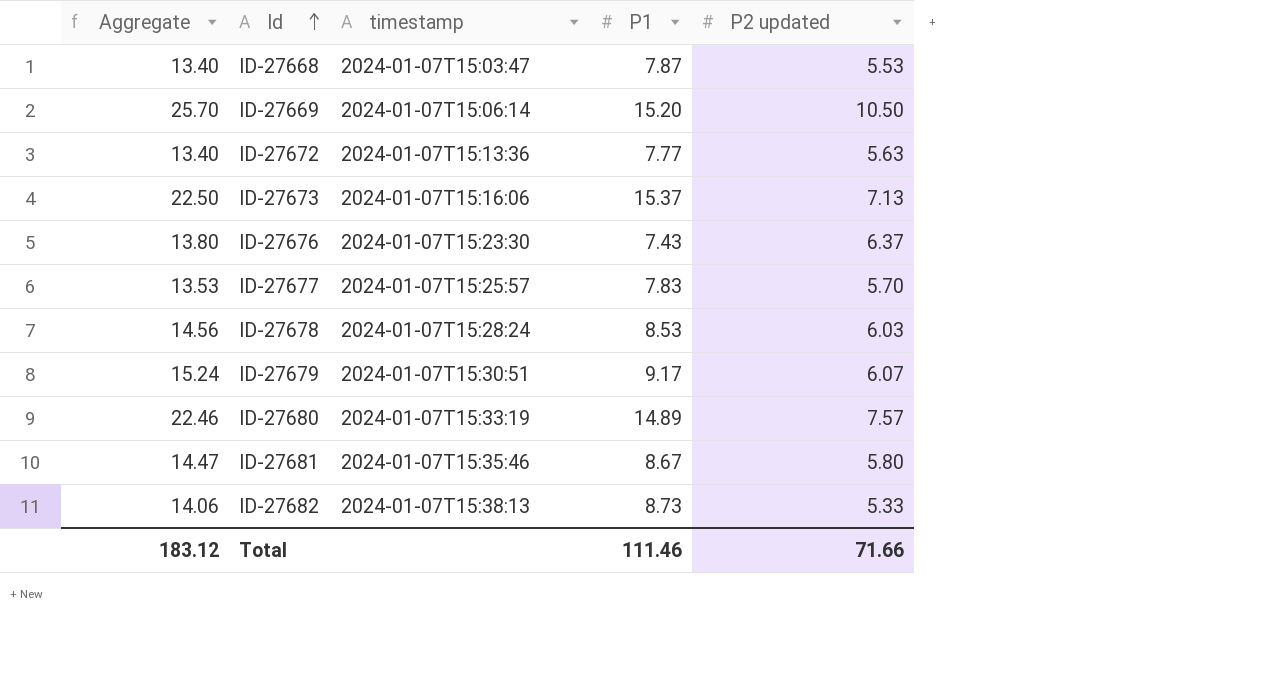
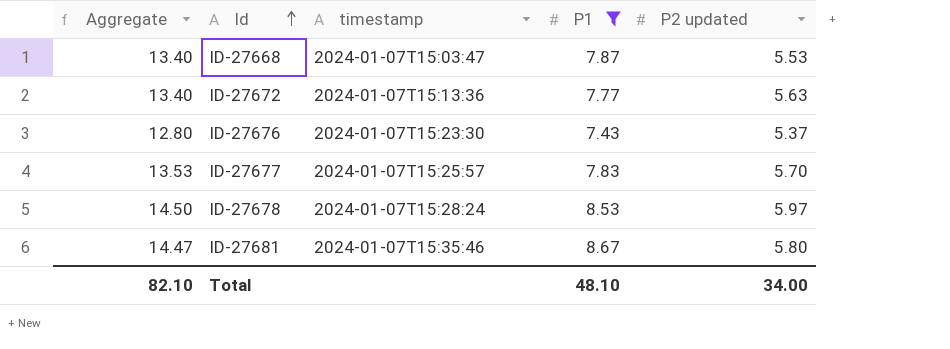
filter: none -> P1 <= 8.67
ID-27676 | Aggregate: 13.80 -> 12.80
ID-27676 | P2 updated: 6.37 -> 5.37
ID-27678 | Aggregate: 14.56 -> 14.50
ID-27678 | P2 updated: 6.03 -> 5.97
Total | Aggregate: 183.12 -> 82.10
Total | P1: 111.46 -> 48.10
Total | P2 updated: 71.66 -> 34.00

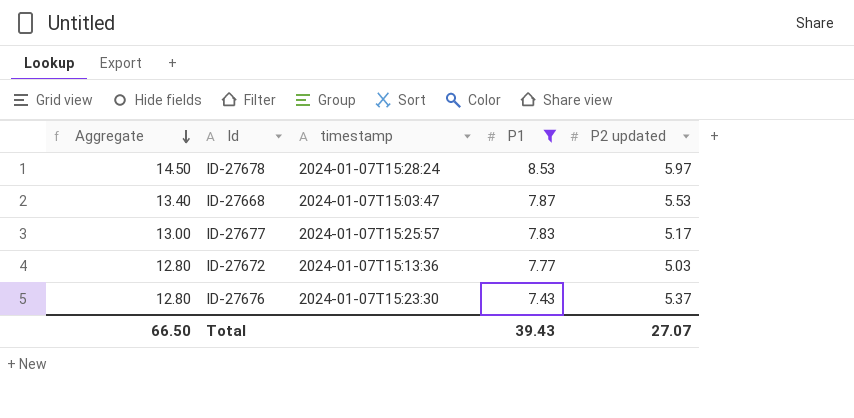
row order: Id ascending -> Aggregate descending
row ID-27681: 14.47 | 2024-01-07T15:35:46 | 8.67 | 5.80 -> none
ID-27677 | Aggregate: 13.53 -> 13.00
ID-27677 | P2 updated: 5.70 -> 5.17
ID-27672 | Aggregate: 13.40 -> 12.80
ID-27672 | P2 updated: 5.63 -> 5.03
Total | Aggregate: 82.10 -> 66.50
Total | P1: 48.10 -> 39.43
Total | P2 updated: 34.00 -> 27.07

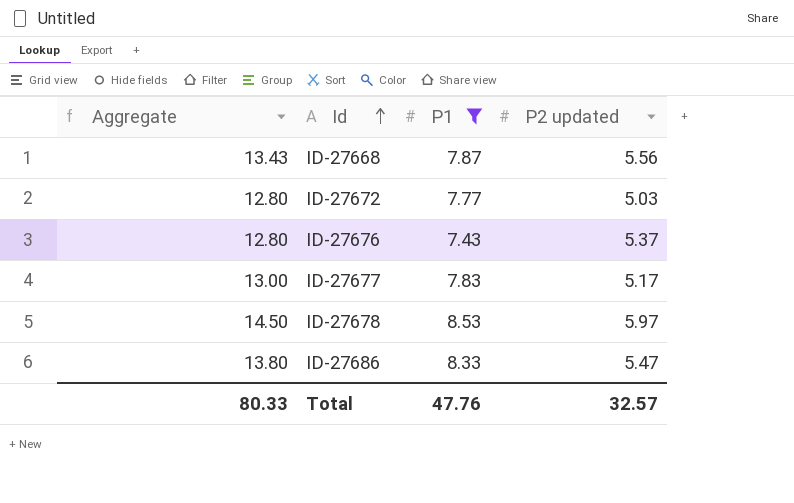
row order: Aggregate descending -> Id ascending
column timestamp | position: 3 -> none
ID-27668 | Aggregate: 13.40 -> 13.43
ID-27668 | P2 updated: 5.53 -> 5.56
row ID-27686: none -> 13.80 | 8.33 | 5.47
Total | Aggregate: 66.50 -> 80.33
Total | P1: 39.43 -> 47.76
Total | P2 updated: 27.07 -> 32.57

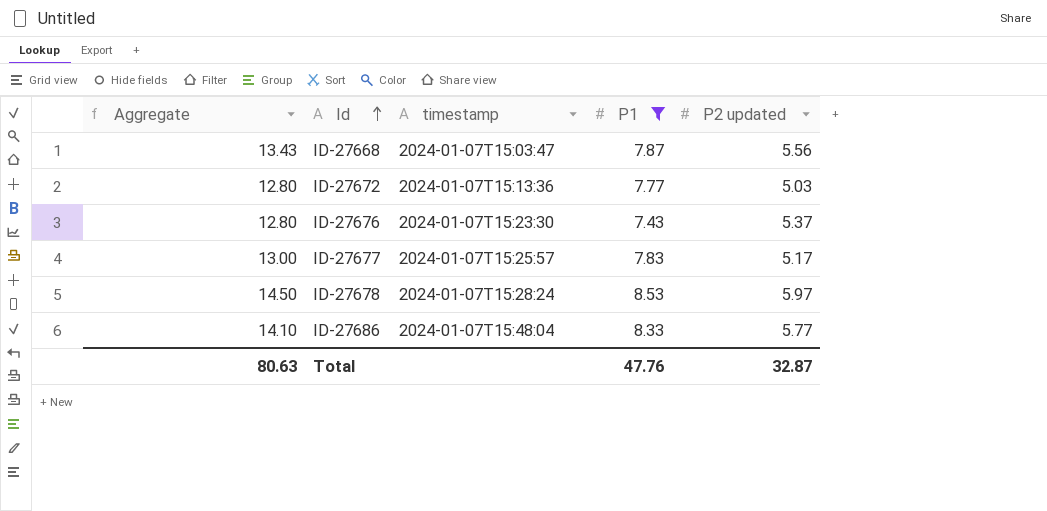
column timestamp | position: none -> 3
ID-27686 | Aggregate: 13.80 -> 14.10
ID-27686 | P2 updated: 5.47 -> 5.77
Total | Aggregate: 80.33 -> 80.63
Total | P2 updated: 32.57 -> 32.87

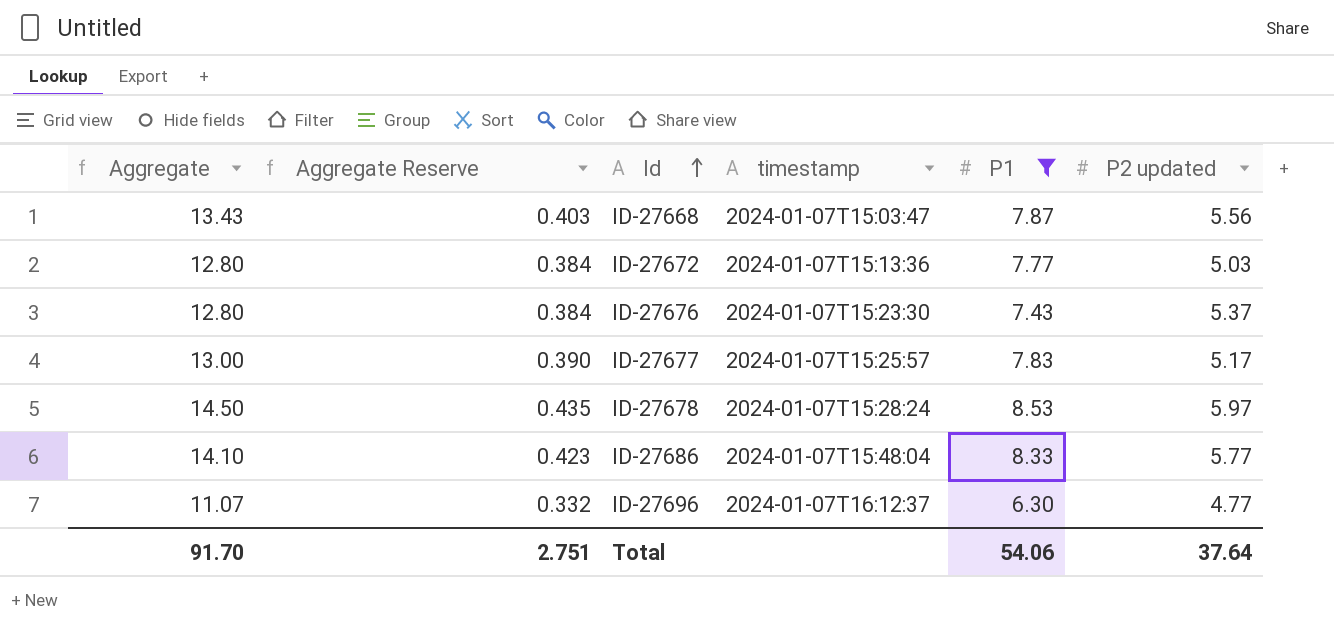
column Aggregate Reserve | formula: none -> [Aggregate] * 0.03
row ID-27696: none -> 11.07 | 0.332 | 2024-01-07T16:12:37 | 6.30 | 4.77
Total | Aggregate: 80.63 -> 91.70
Total | P1: 47.76 -> 54.06
Total | P2 updated: 32.87 -> 37.64

